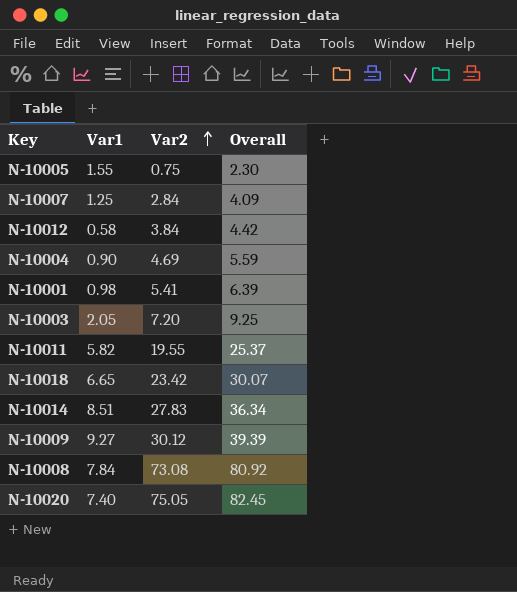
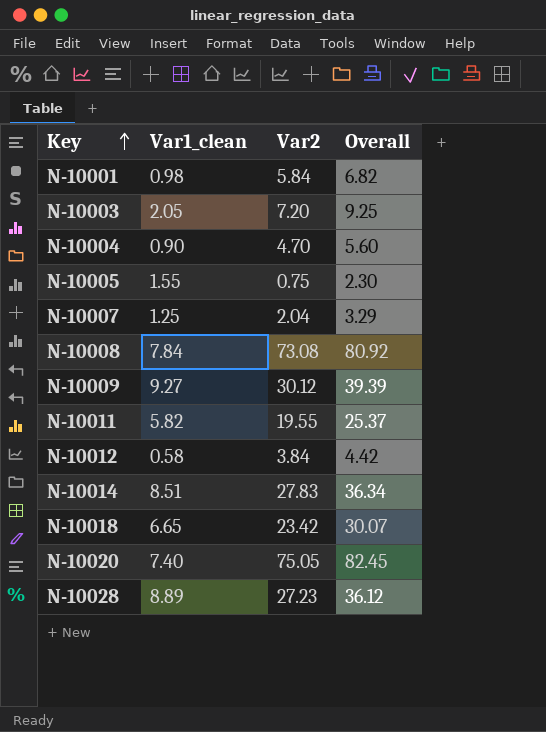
row order: Var2 ascending -> Key ascending
column name: Var1 -> Var1_clean
N-10001 | Var2: 5.41 -> 5.84
N-10001 | Overall: 6.39 -> 6.82
N-10004 | Var2: 4.69 -> 4.70
N-10004 | Overall: 5.59 -> 5.60
N-10007 | Var2: 2.84 -> 2.04
N-10007 | Overall: 4.09 -> 3.29
row N-10028: none -> 8.89 | 27.23 | 36.12

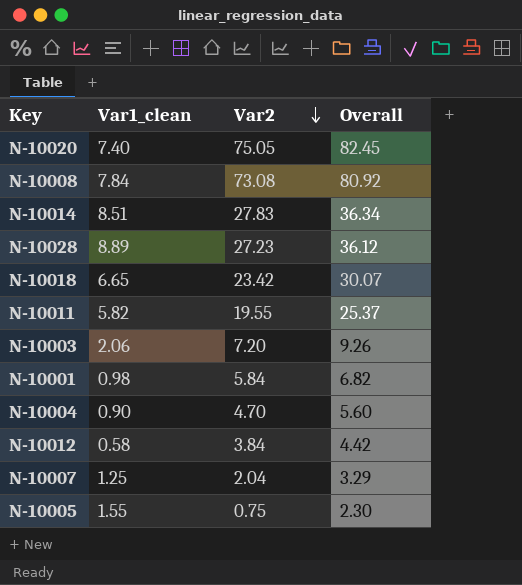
row order: Key ascending -> Var2 descending
row N-10009: 9.27 | 30.12 | 39.39 -> none
N-10003 | Var1_clean: 2.05 -> 2.06
N-10003 | Overall: 9.25 -> 9.26

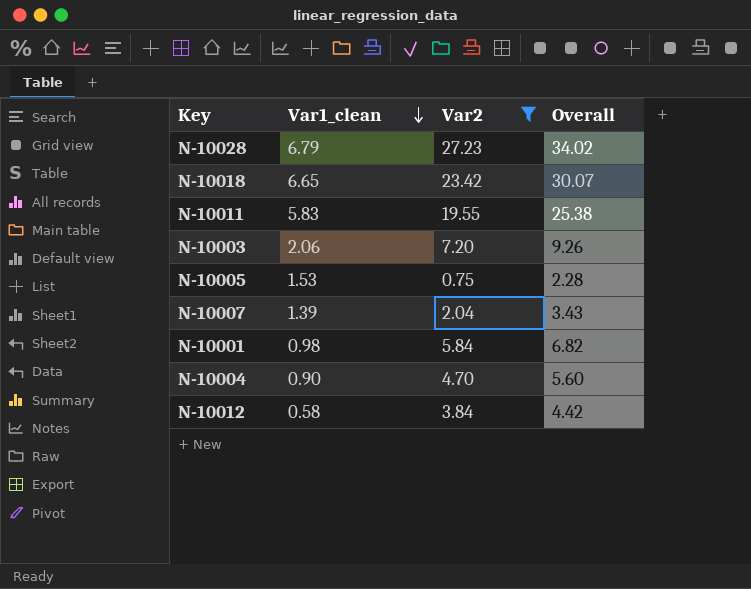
filter: none -> Var2 <= 27.23
row order: Var2 descending -> Var1_clean descending
N-10028 | Var1_clean: 8.89 -> 6.79
N-10028 | Overall: 36.12 -> 34.02
N-10011 | Var1_clean: 5.82 -> 5.83
N-10011 | Overall: 25.37 -> 25.38
N-10005 | Var1_clean: 1.55 -> 1.53
N-10005 | Overall: 2.30 -> 2.28
N-10007 | Var1_clean: 1.25 -> 1.39
N-10007 | Overall: 3.29 -> 3.43

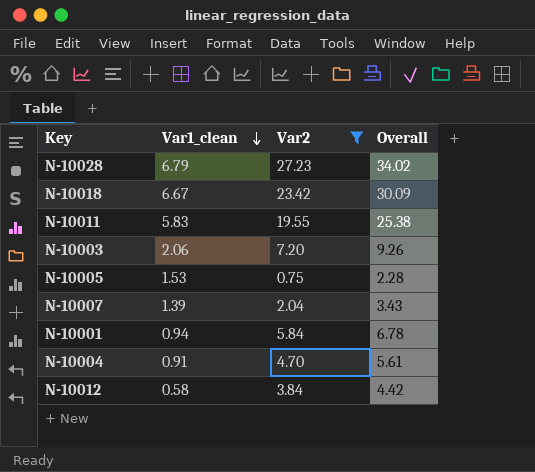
N-10018 | Var1_clean: 6.65 -> 6.67
N-10018 | Overall: 30.07 -> 30.09
N-10001 | Var1_clean: 0.98 -> 0.94
N-10001 | Overall: 6.82 -> 6.78
N-10004 | Var1_clean: 0.90 -> 0.91
N-10004 | Overall: 5.60 -> 5.61

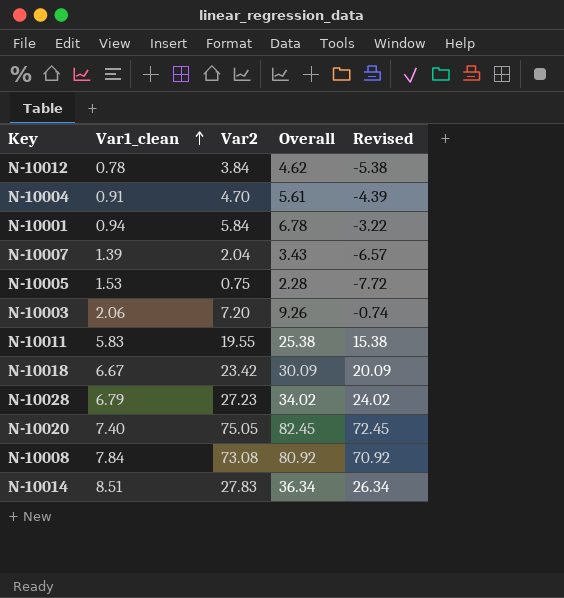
filter: Var2 <= 27.23 -> none
row order: Var1_clean descending -> Var1_clean ascending
column Revised | formula: none -> [Overall] - 10
N-10012 | Var1_clean: 0.58 -> 0.78
N-10012 | Overall: 4.42 -> 4.62

